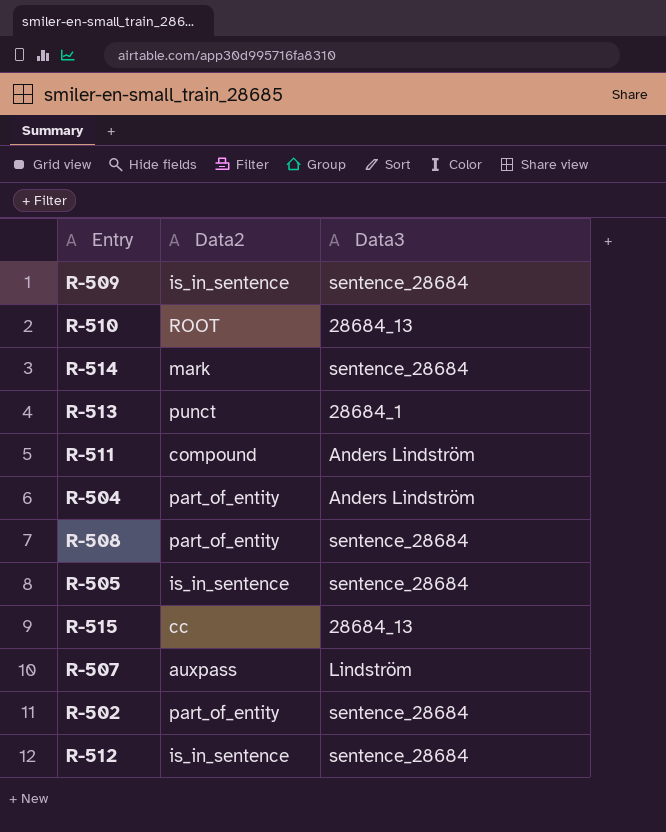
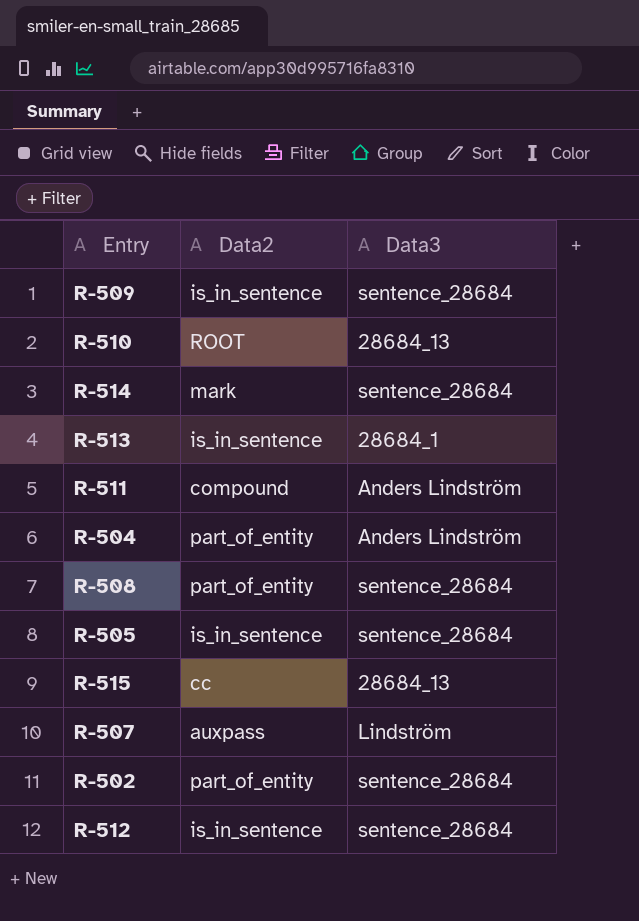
R-513 | Data2: punct -> is_in_sentence

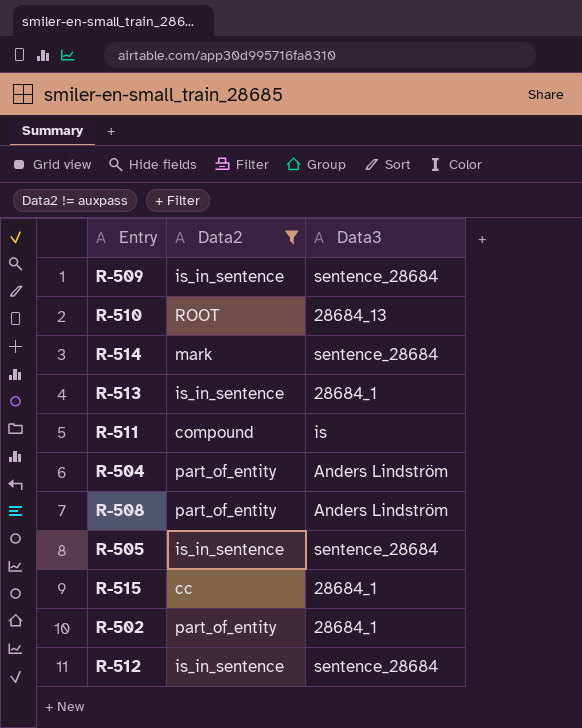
filter: none -> Data2 != auxpass
R-511 | Data3: Anders Lindström -> is
R-508 | Data3: sentence_28684 -> Anders Lindström
R-515 | Data3: 28684_13 -> 28684_1
R-502 | Data3: sentence_28684 -> 28684_1

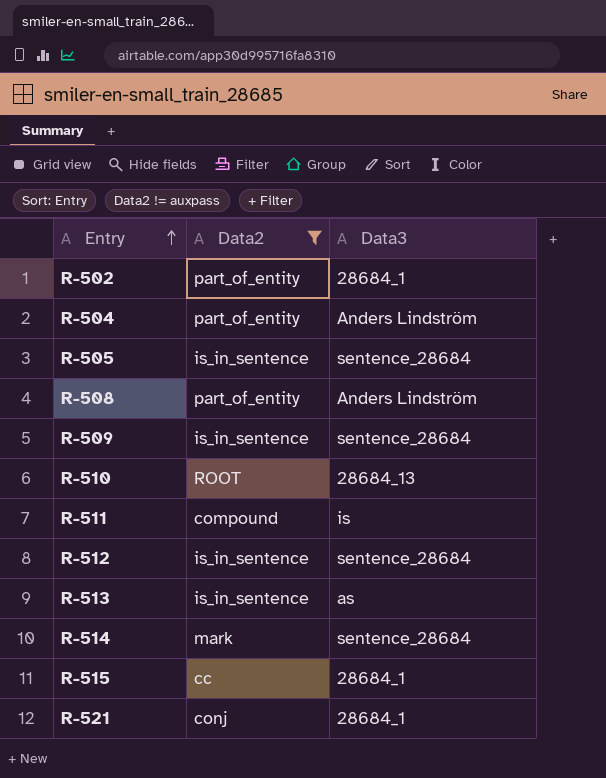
row order: none -> Entry ascending
R-513 | Data3: 28684_1 -> as
row R-521: none -> conj | 28684_1

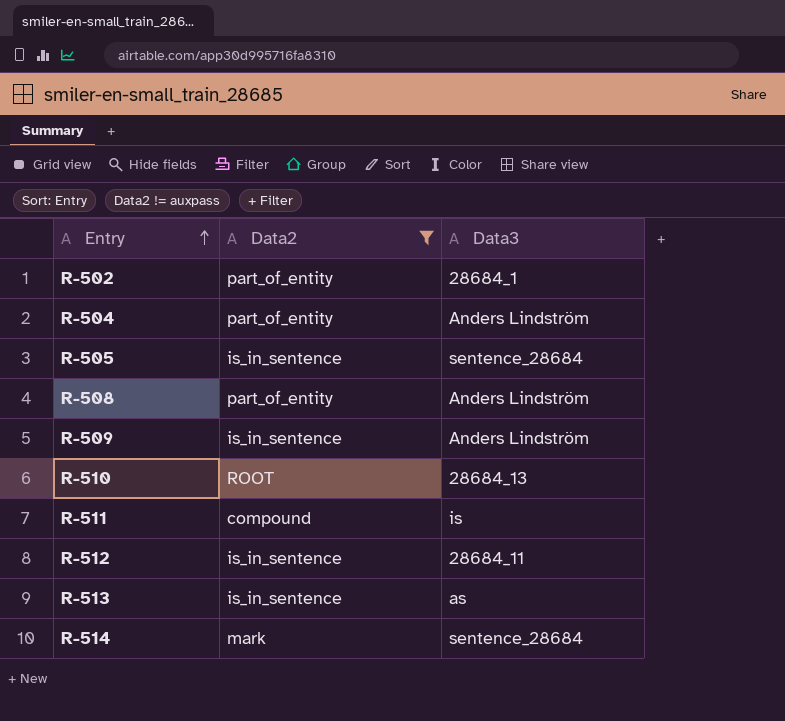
row R-515: cc | 28684_1 -> none
row R-521: conj | 28684_1 -> none
R-509 | Data3: sentence_28684 -> Anders Lindström
R-512 | Data3: sentence_28684 -> 28684_11

